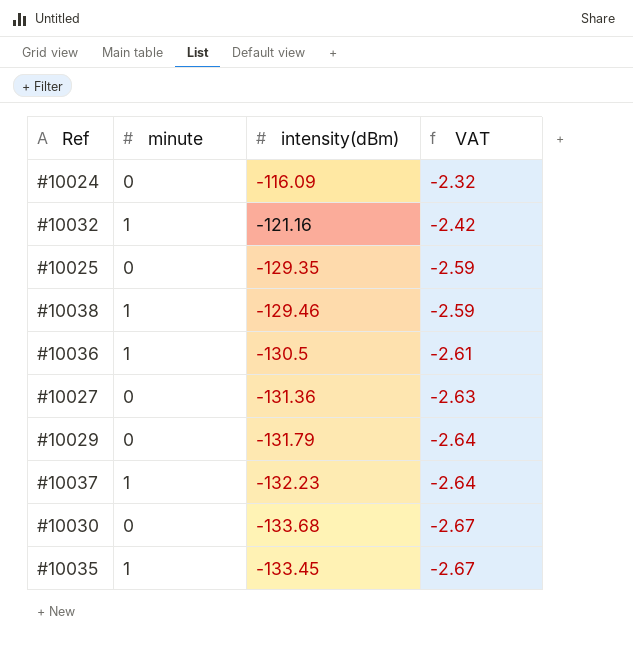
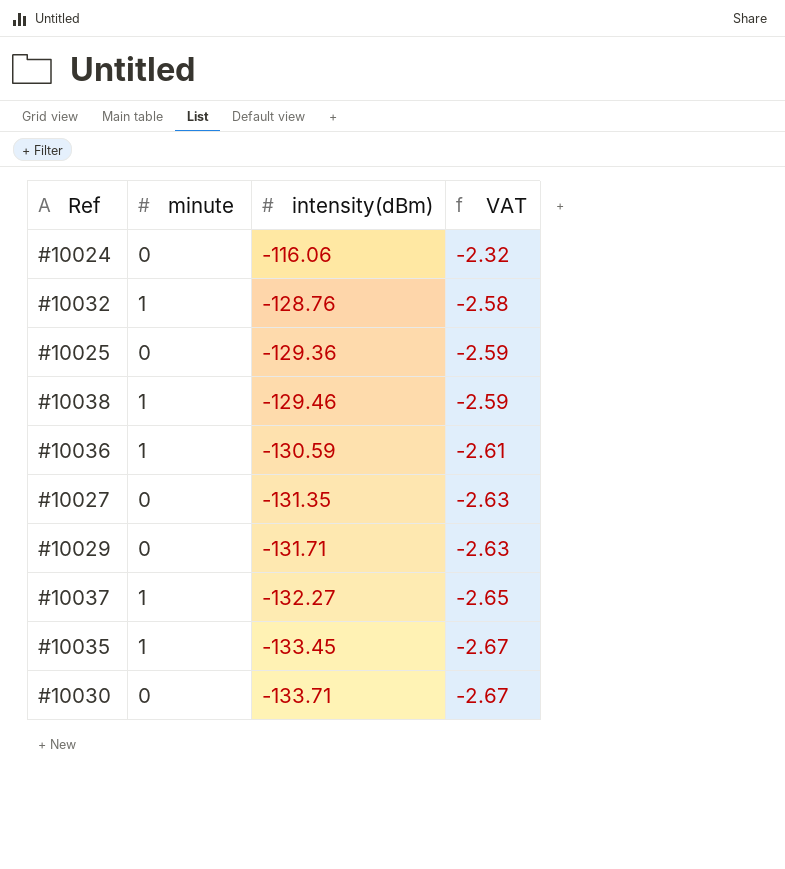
row order: VAT descending -> intensity(dBm) descending
#10024 | intensity(dBm): -116.09 -> -116.06
#10032 | intensity(dBm): -121.16 -> -128.76
#10032 | VAT: -2.42 -> -2.58
#10025 | intensity(dBm): -129.35 -> -129.36
#10036 | intensity(dBm): -130.5 -> -130.59
#10027 | intensity(dBm): -131.36 -> -131.35
#10029 | intensity(dBm): -131.79 -> -131.71
#10029 | VAT: -2.64 -> -2.63
#10037 | intensity(dBm): -132.23 -> -132.27
#10037 | VAT: -2.64 -> -2.65
#10030 | intensity(dBm): -133.68 -> -133.71

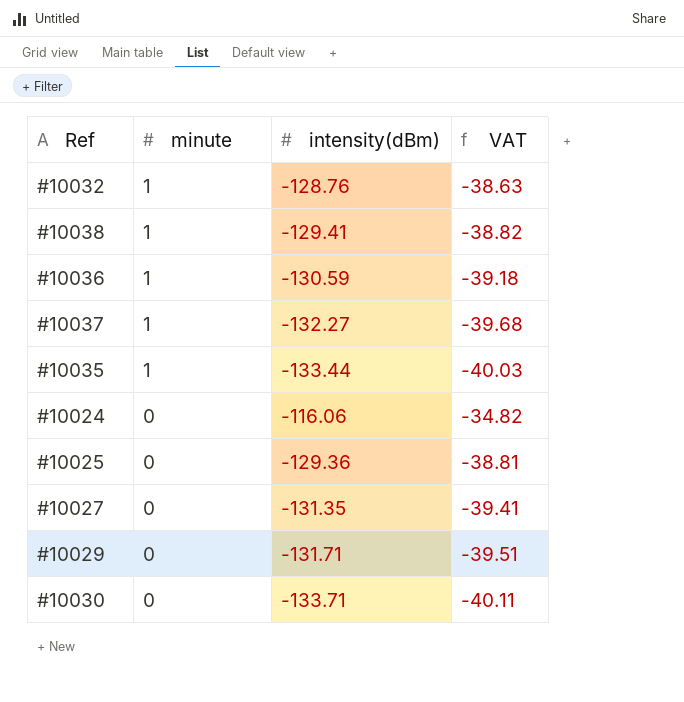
row order: intensity(dBm) descending -> minute descending
column VAT | formula: [intensity(dBm)] * 0.02 -> [intensity(dBm)] * 0.3
#10038 | intensity(dBm): -129.46 -> -129.41
#10035 | intensity(dBm): -133.45 -> -133.44

